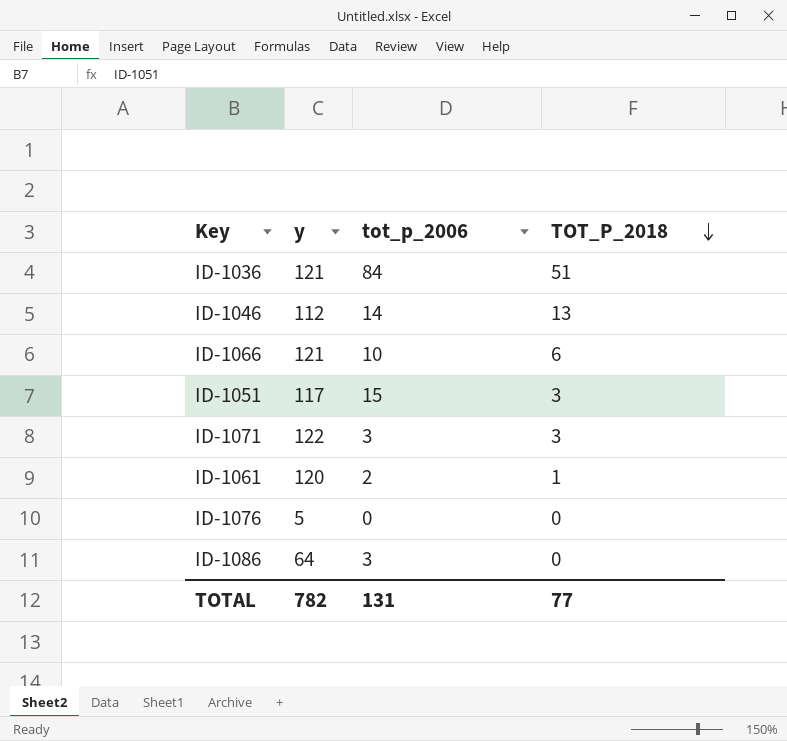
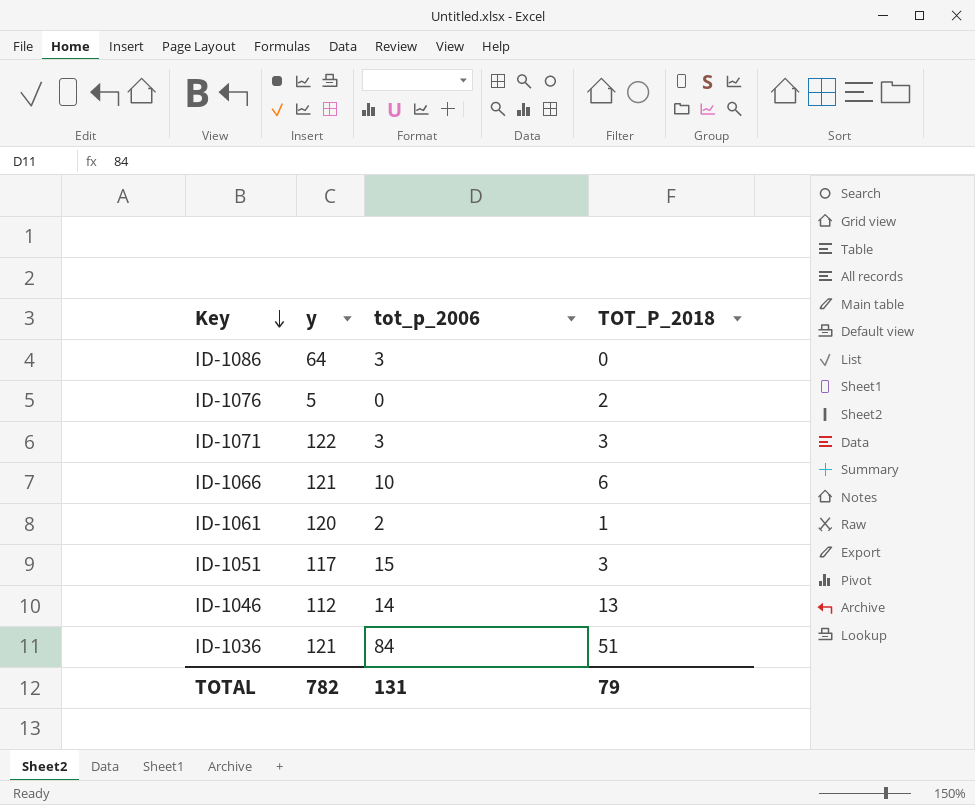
row order: TOT_P_2018 descending -> Key descending
ID-1076 | TOT_P_2018: 0 -> 2
TOTAL | TOT_P_2018: 77 -> 79

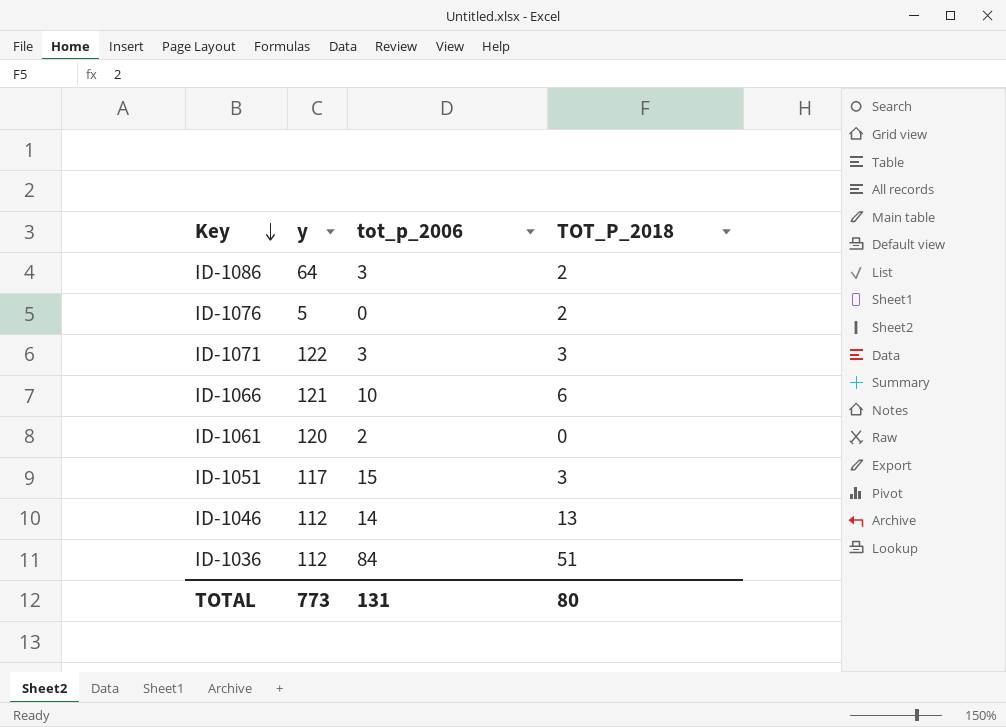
ID-1086 | TOT_P_2018: 0 -> 2
ID-1061 | TOT_P_2018: 1 -> 0
ID-1036 | y: 121 -> 112
TOTAL | y: 782 -> 773
TOTAL | TOT_P_2018: 79 -> 80

